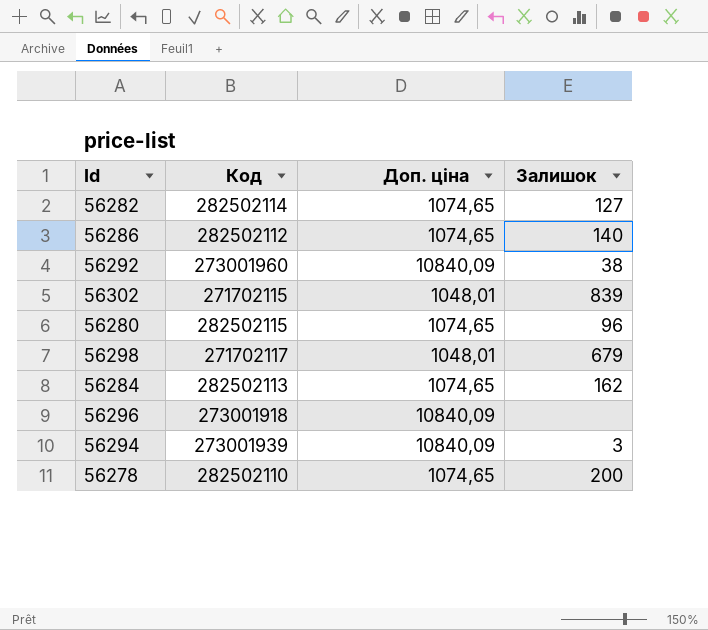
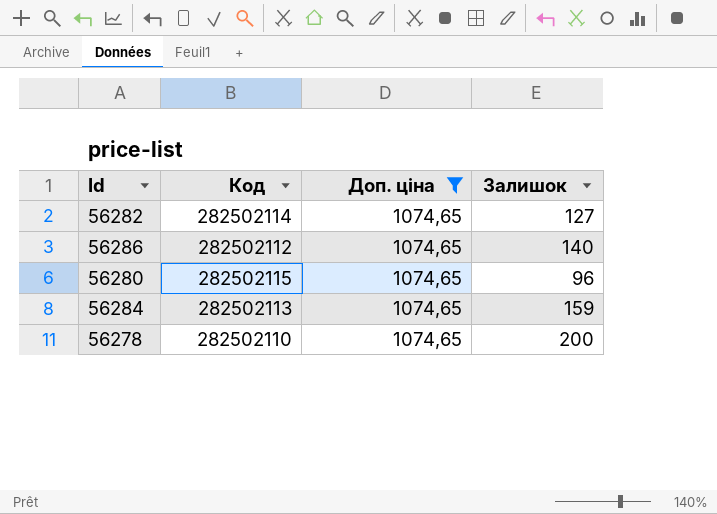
filter: none -> Доп. ціна = 1074,65
56284 | Залишок: 162 -> 159

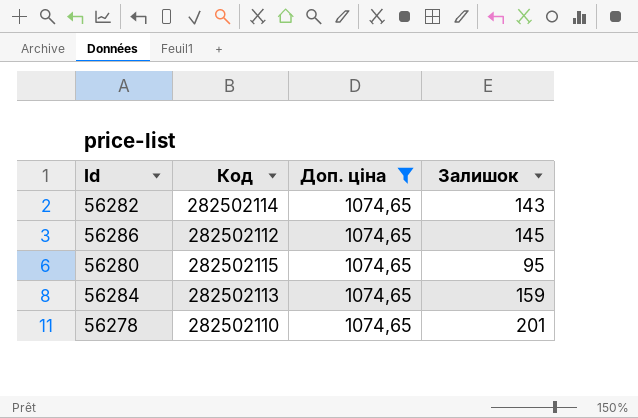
56282 | Залишок: 127 -> 143
56286 | Залишок: 140 -> 145
56280 | Залишок: 96 -> 95
56278 | Залишок: 200 -> 201

